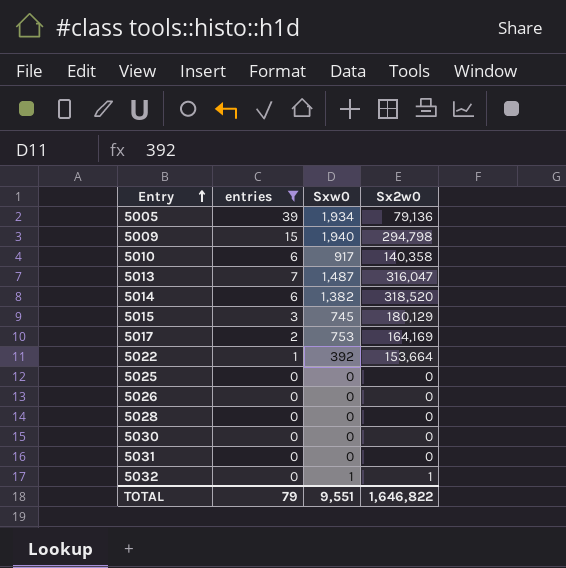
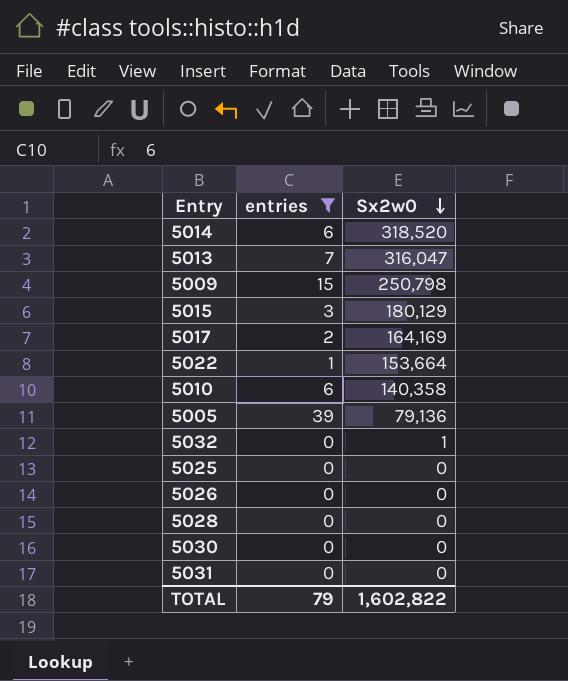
row order: Entry ascending -> Sx2w0 descending
column Sxw0 | position: 3 -> none
5009 | Sx2w0: 294,798 -> 250,798
TOTAL | Sx2w0: 1,646,822 -> 1,602,822

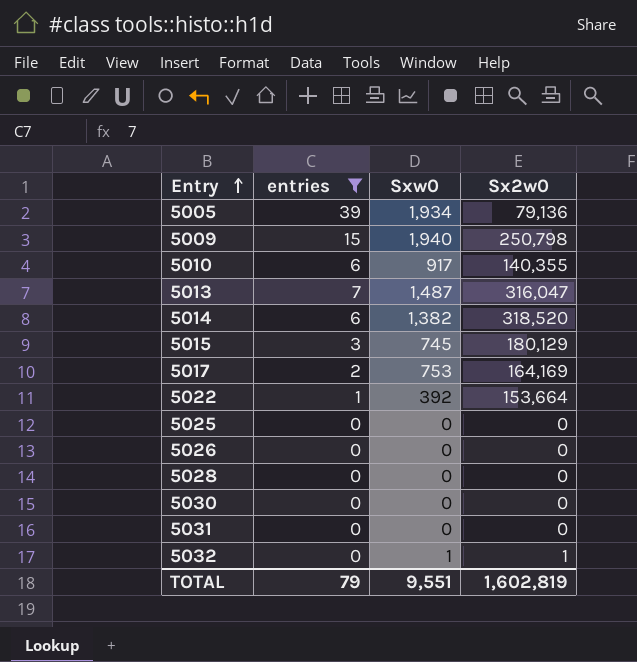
row order: Sx2w0 descending -> Entry ascending
column Sxw0 | position: none -> 3
5010 | Sx2w0: 140,358 -> 140,355
TOTAL | Sx2w0: 1,602,822 -> 1,602,819

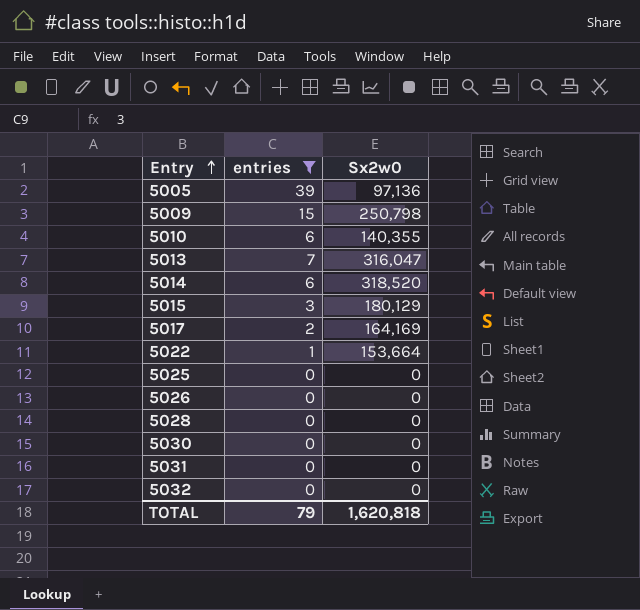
column Sxw0 | position: 3 -> none
5005 | Sx2w0: 79,136 -> 97,136
5032 | Sx2w0: 1 -> 0
TOTAL | Sx2w0: 1,602,819 -> 1,620,818

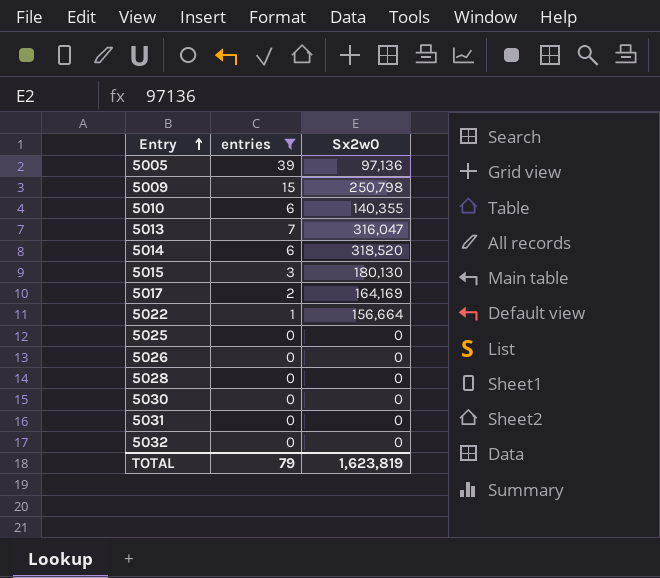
5015 | Sx2w0: 180,129 -> 180,130
5022 | Sx2w0: 153,664 -> 156,664
TOTAL | Sx2w0: 1,620,818 -> 1,623,819

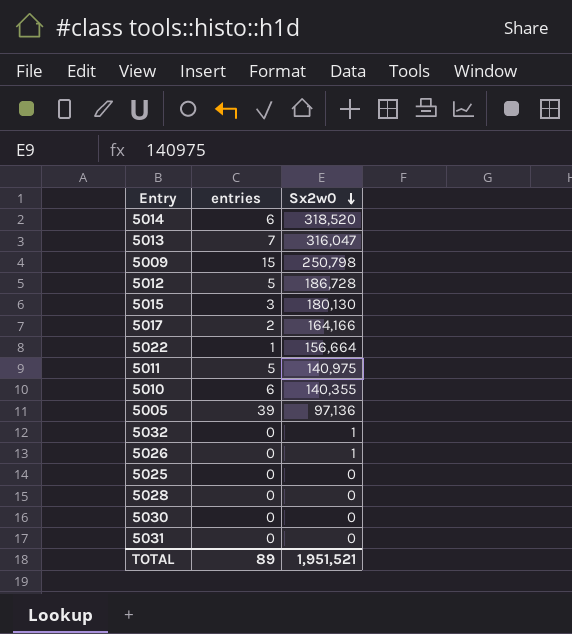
filter: entries != 5 -> none
row order: Entry ascending -> Sx2w0 descending
5017 | Sx2w0: 164,169 -> 164,166
5032 | Sx2w0: 0 -> 1
5026 | Sx2w0: 0 -> 1
TOTAL | entries: 79 -> 89
TOTAL | Sx2w0: 1,623,819 -> 1,951,521

